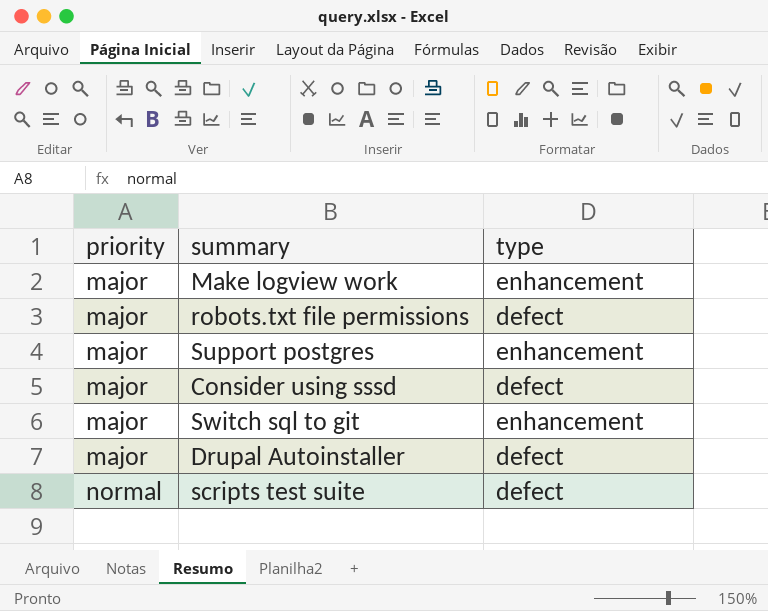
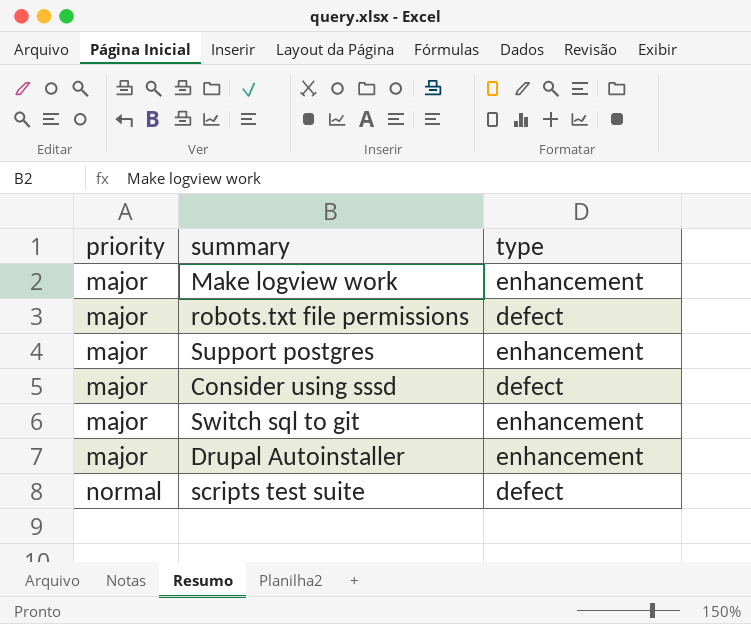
Drupal Autoinstaller | type: defect -> enhancement

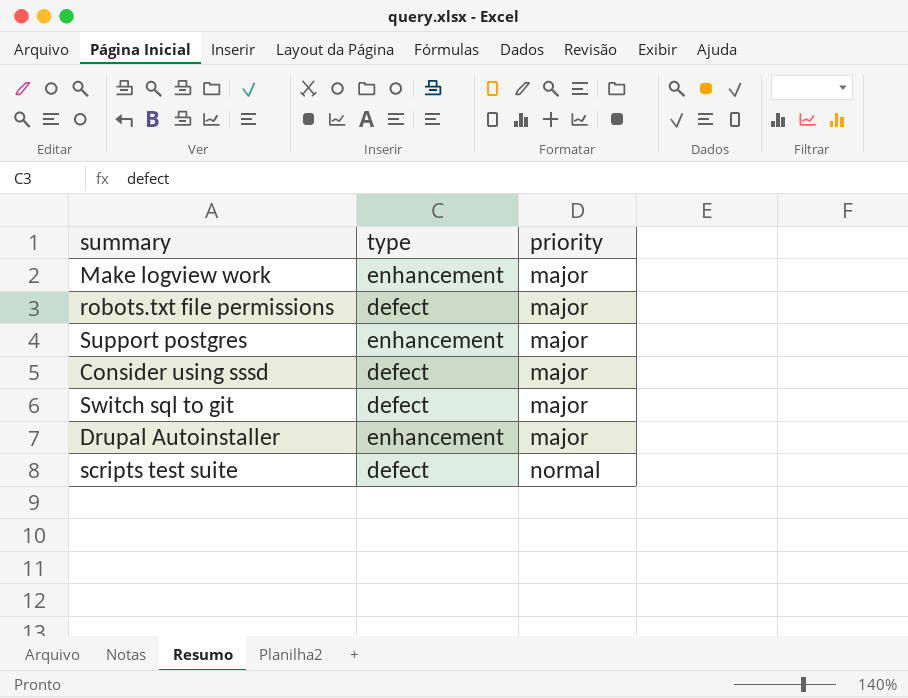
column priority | position: 1 -> 3
Switch sql to git | type: enhancement -> defect

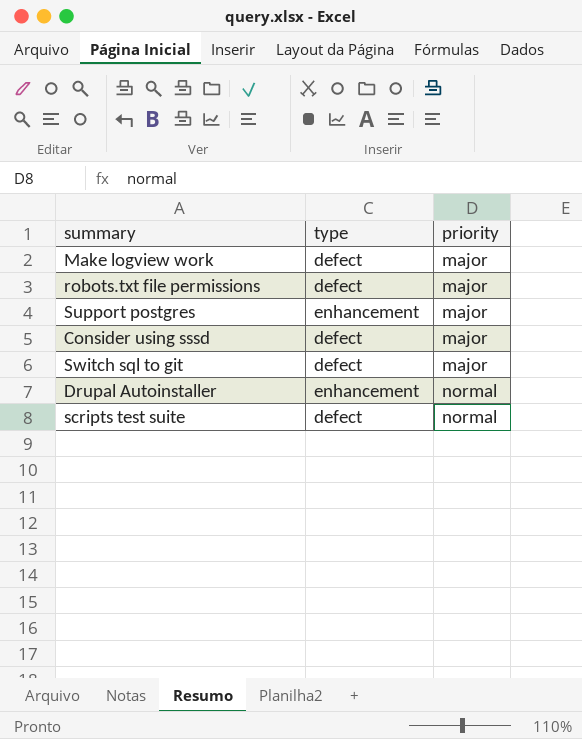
Make logview work | type: enhancement -> defect
Drupal Autoinstaller | priority: major -> normal

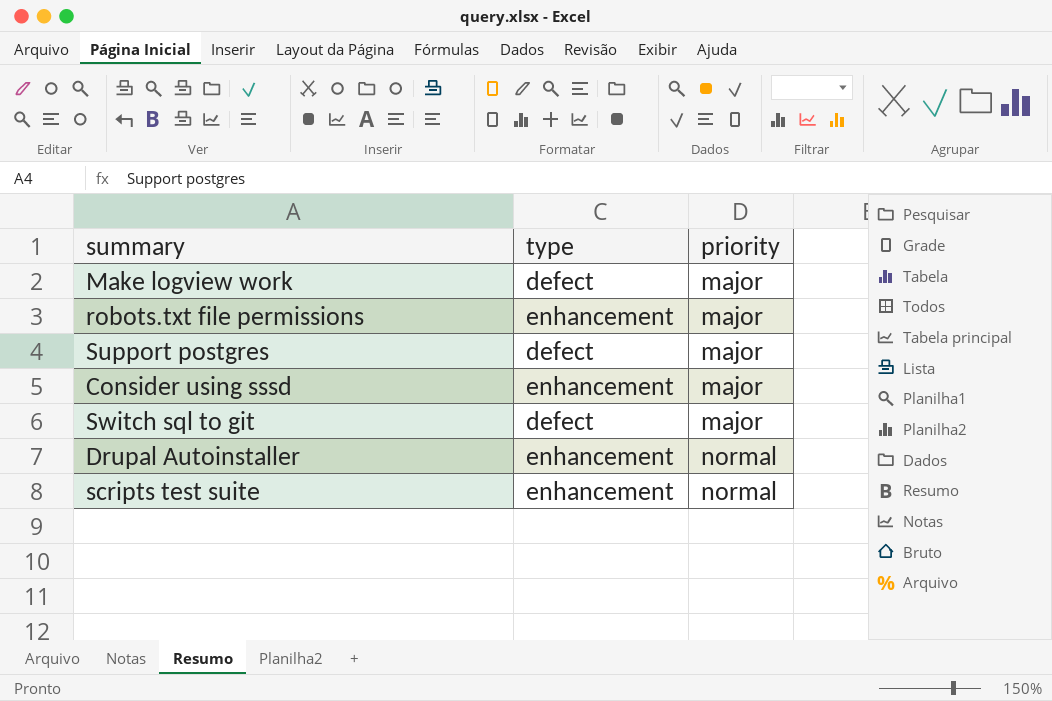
robots.txt file permissions | type: defect -> enhancement
Support postgres | type: enhancement -> defect
Consider using sssd | type: defect -> enhancement
scripts test suite | type: defect -> enhancement

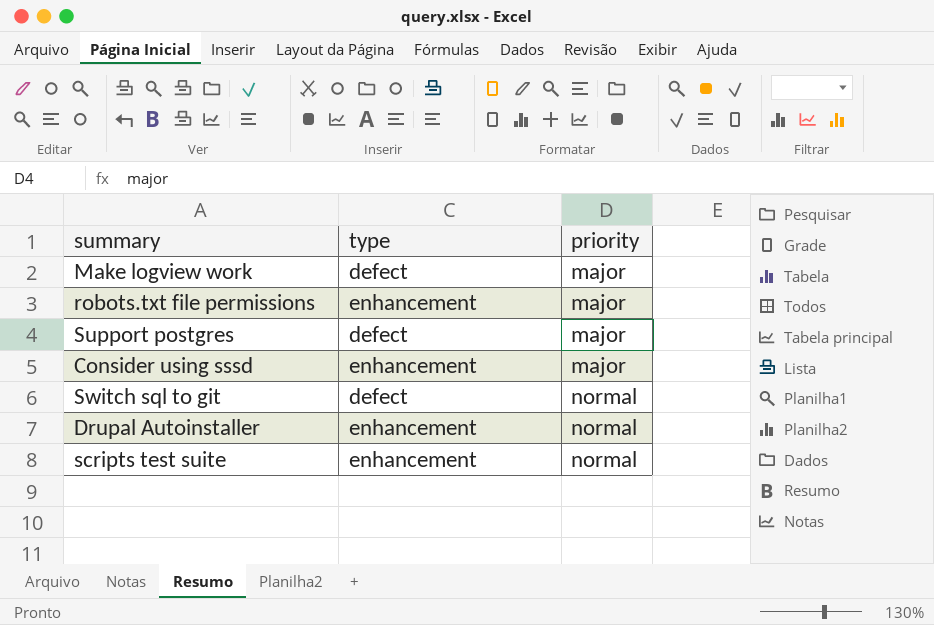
Switch sql to git | priority: major -> normal

